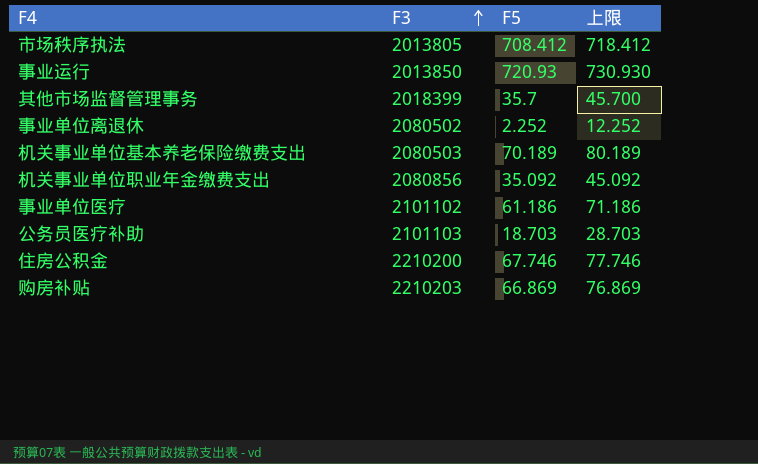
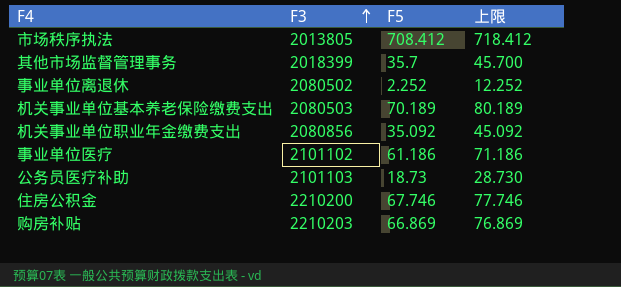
row 事业运行: 2013850 | 720.93 | 730.930 -> none
公务员医疗补助 | F5: 18.703 -> 18.73
公务员医疗补助 | 上限: 28.703 -> 28.730

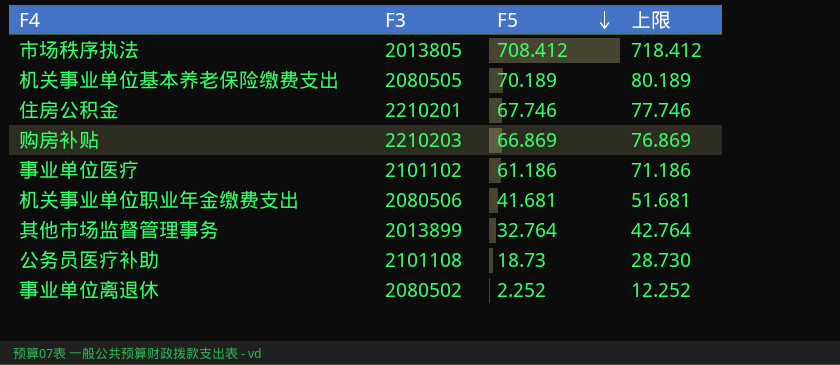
row order: F3 ascending -> F5 descending
机关事业单位基本养老保险缴费支出 | F3: 2080503 -> 2080505
住房公积金 | F3: 2210200 -> 2210201
机关事业单位职业年金缴费支出 | F3: 2080856 -> 2080506
机关事业单位职业年金缴费支出 | F5: 35.092 -> 41.681
机关事业单位职业年金缴费支出 | 上限: 45.092 -> 51.681
其他市场监督管理事务 | F3: 2018399 -> 2013899
其他市场监督管理事务 | F5: 35.7 -> 32.764
其他市场监督管理事务 | 上限: 45.700 -> 42.764
公务员医疗补助 | F3: 2101103 -> 2101108

